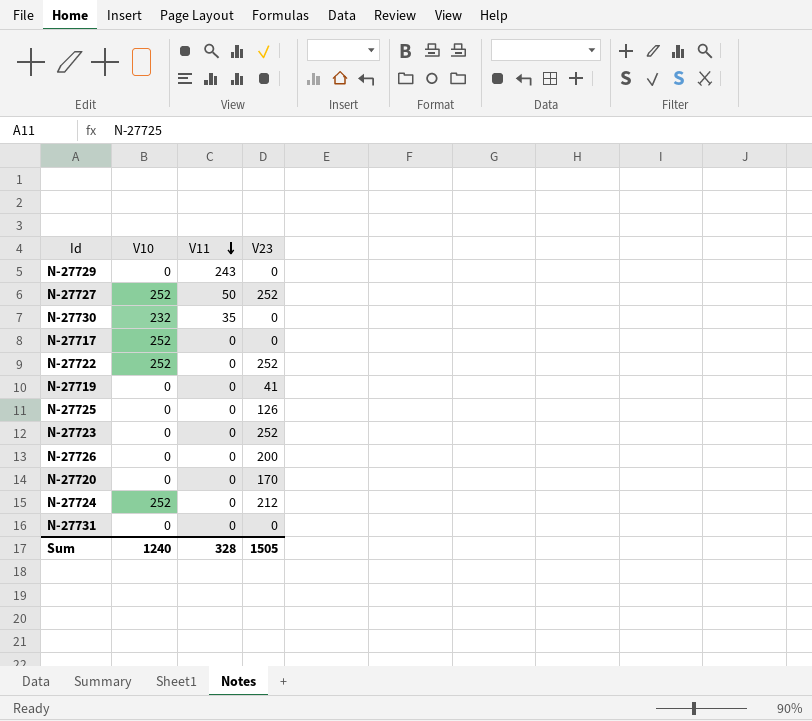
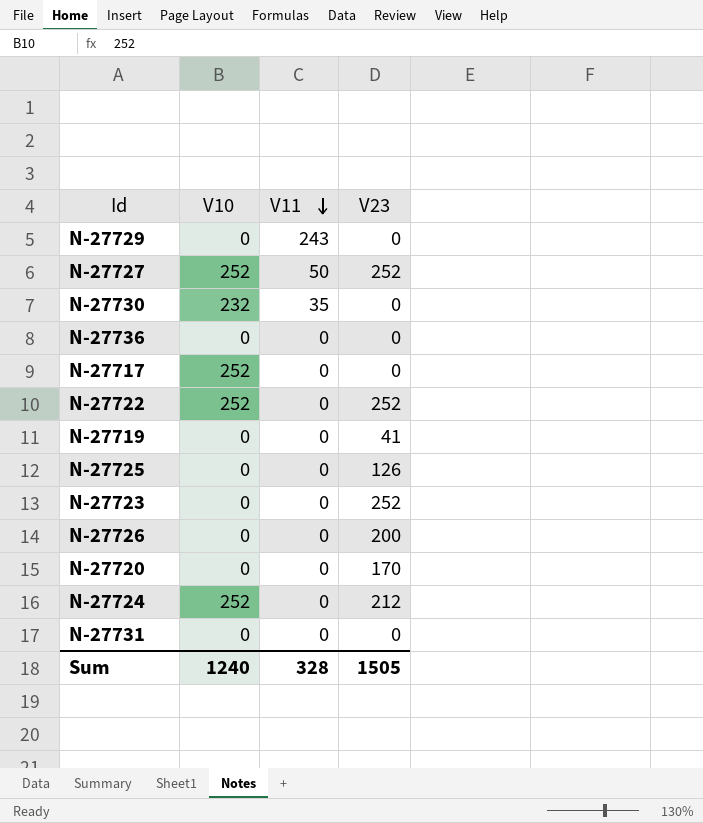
row N-27736: none -> 0 | 0 | 0

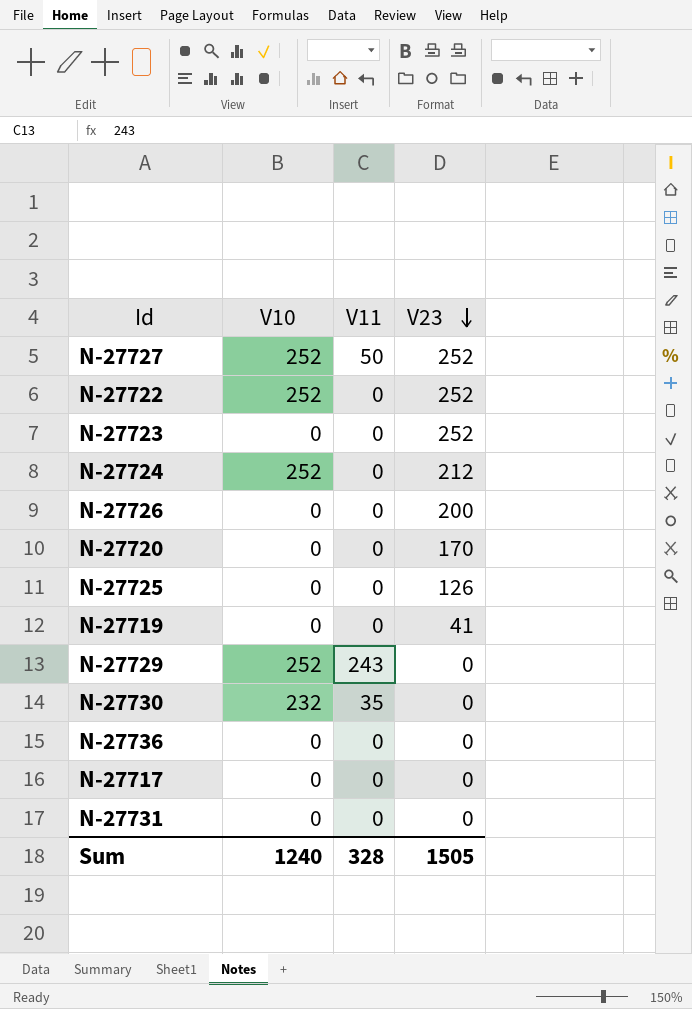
row order: V11 descending -> V23 descending
N-27729 | V10: 0 -> 252
N-27717 | V10: 252 -> 0

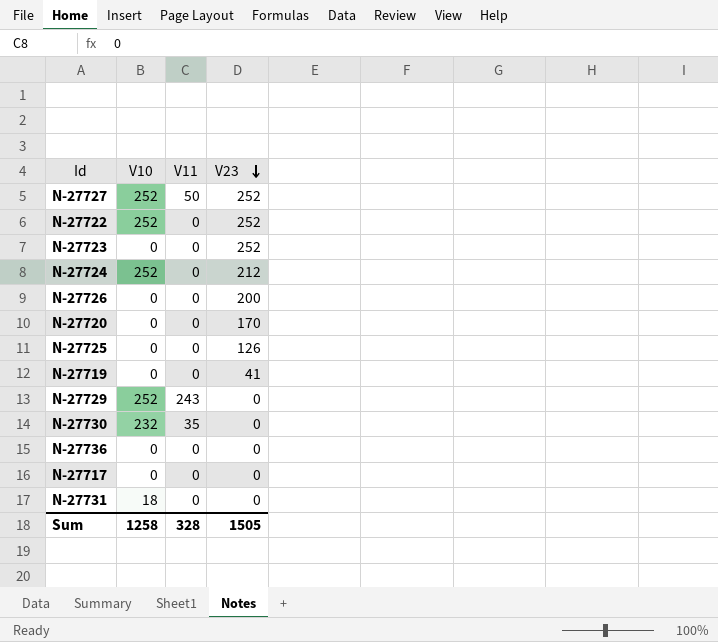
N-27731 | V10: 0 -> 18
Sum | V10: 1240 -> 1258

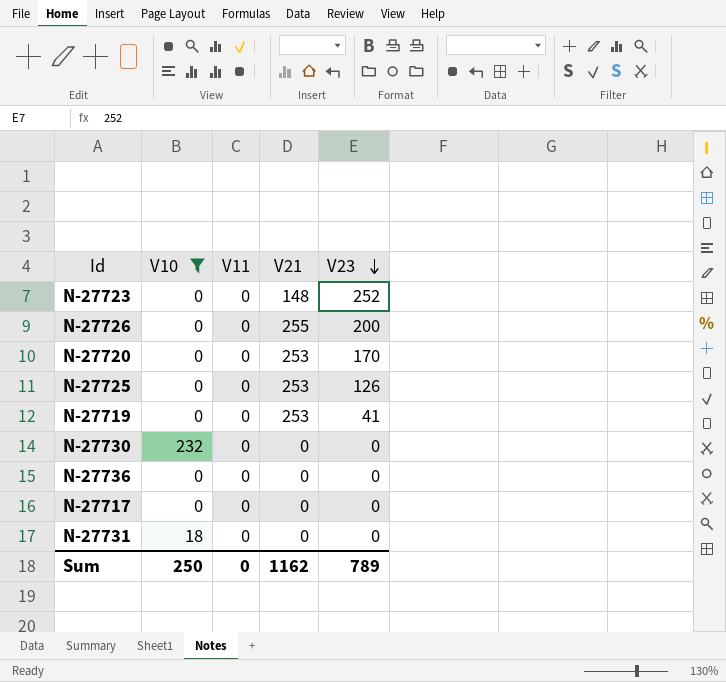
filter: none -> V10 != 252
column V21 | position: none -> 4
N-27730 | V11: 35 -> 0
Sum | V10: 1258 -> 250
Sum | V11: 328 -> 0
Sum | V23: 1505 -> 789

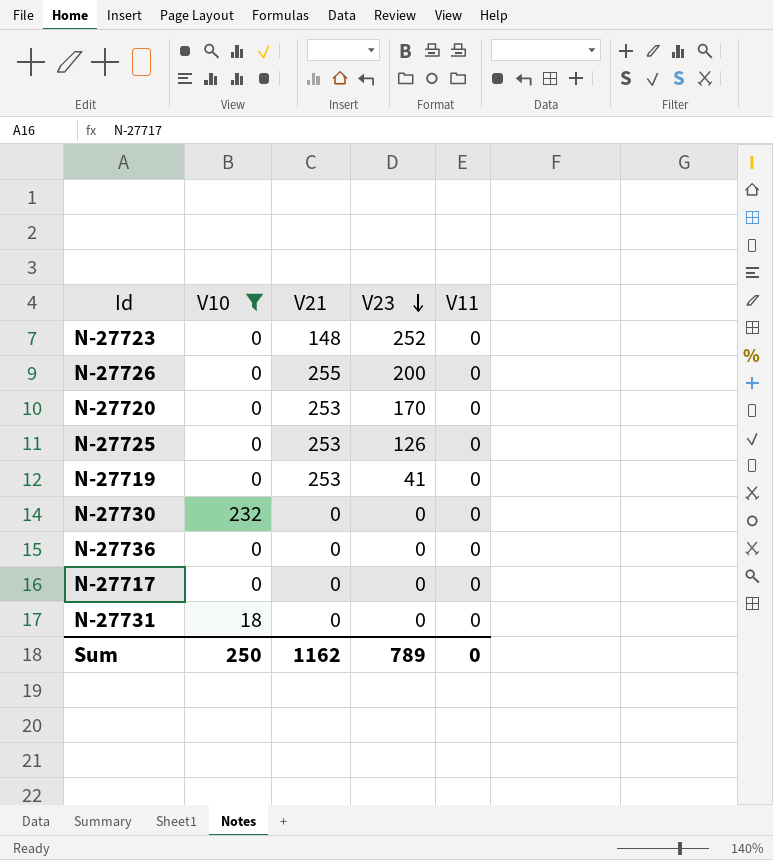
column V11 | position: 3 -> 5

